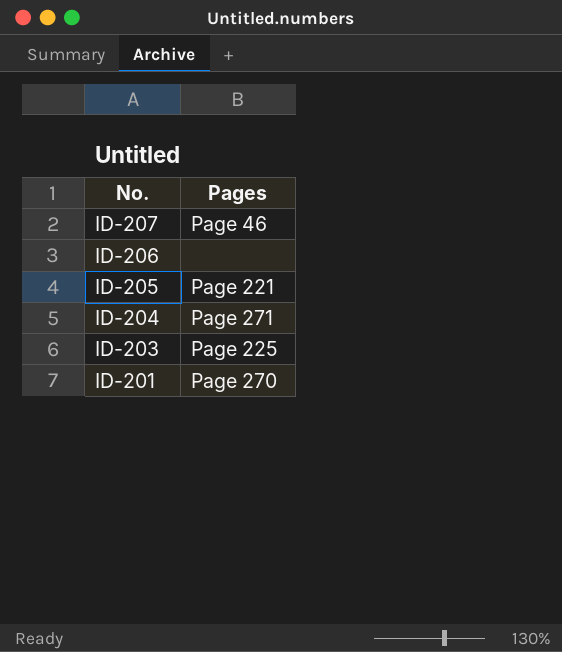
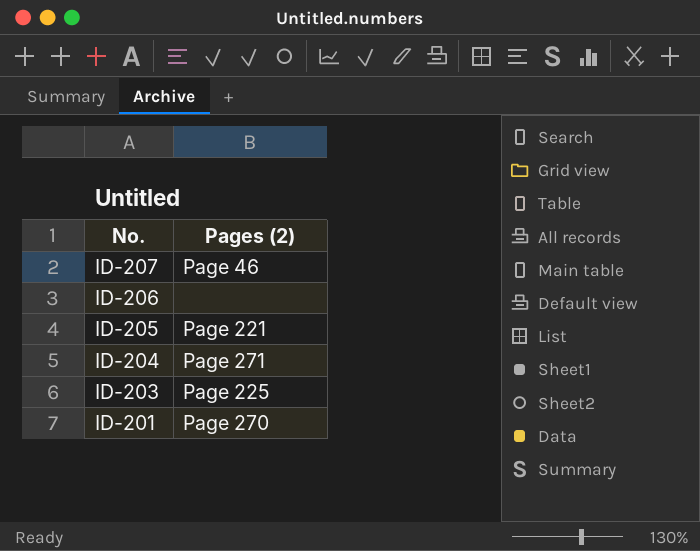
column name: Pages -> Pages (2)

